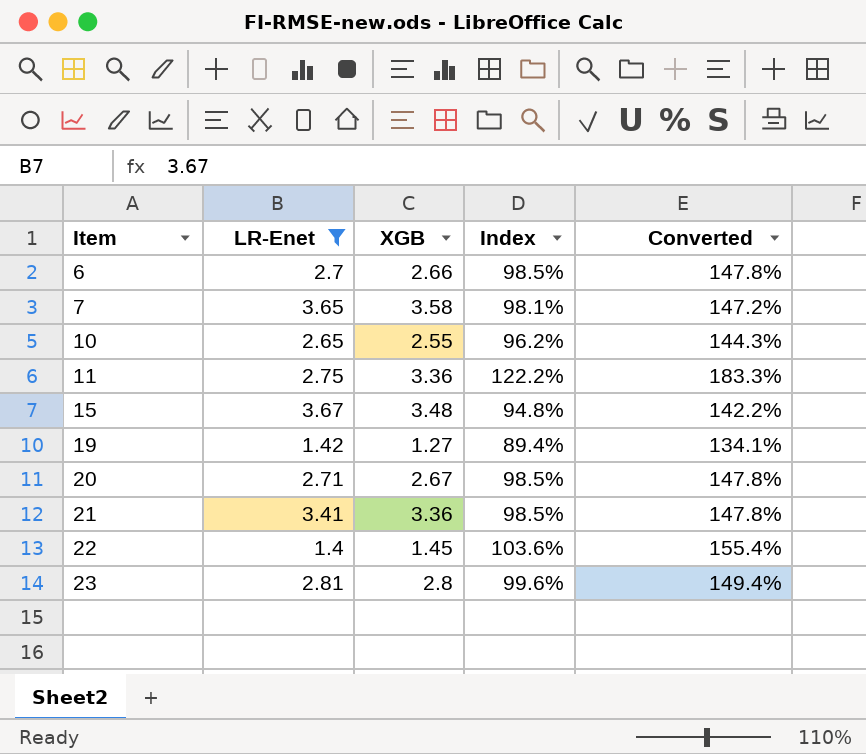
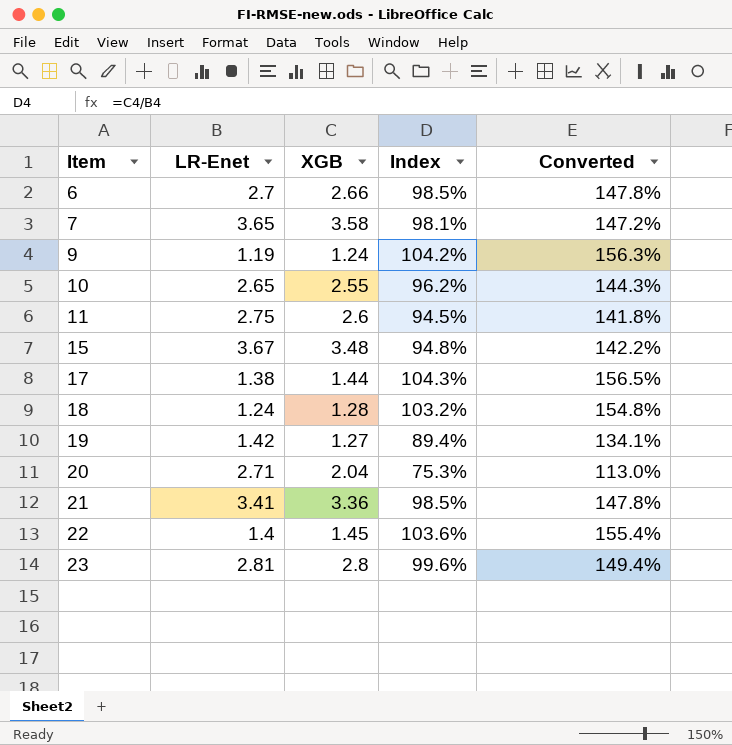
filter: LR-Enet >= 1.4 -> none
11 | XGB: 3.36 -> 2.6
11 | Index: 122.2% -> 94.5%
11 | Converted: 183.3% -> 141.8%
20 | XGB: 2.67 -> 2.04
20 | Index: 98.5% -> 75.3%
20 | Converted: 147.8% -> 113.0%

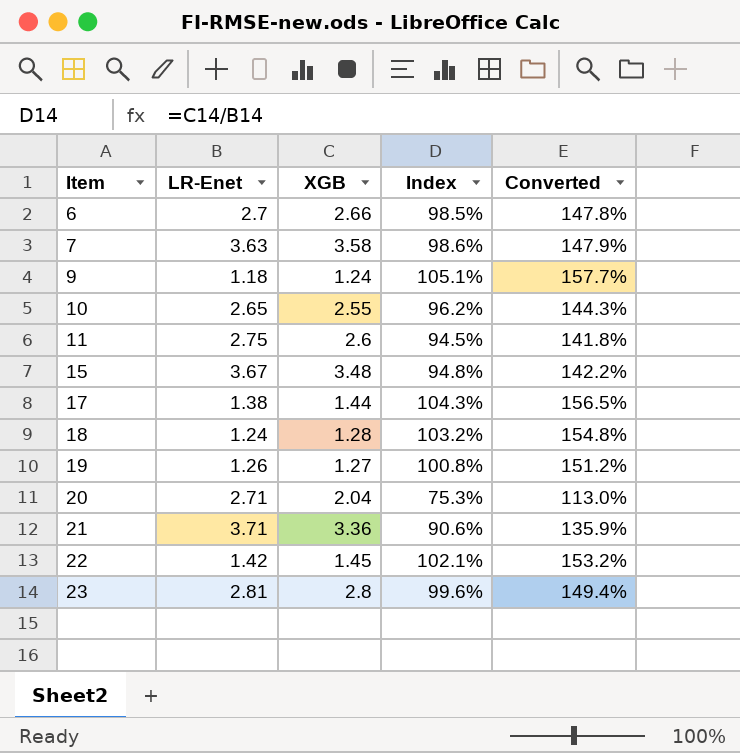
7 | LR-Enet: 3.65 -> 3.63
7 | Index: 98.1% -> 98.6%
7 | Converted: 147.2% -> 147.9%
9 | LR-Enet: 1.19 -> 1.18
9 | Index: 104.2% -> 105.1%
9 | Converted: 156.3% -> 157.7%
19 | LR-Enet: 1.42 -> 1.26
19 | Index: 89.4% -> 100.8%
19 | Converted: 134.1% -> 151.2%
21 | LR-Enet: 3.41 -> 3.71
21 | Index: 98.5% -> 90.6%
21 | Converted: 147.8% -> 135.9%
22 | LR-Enet: 1.4 -> 1.42
22 | Index: 103.6% -> 102.1%
22 | Converted: 155.4% -> 153.2%

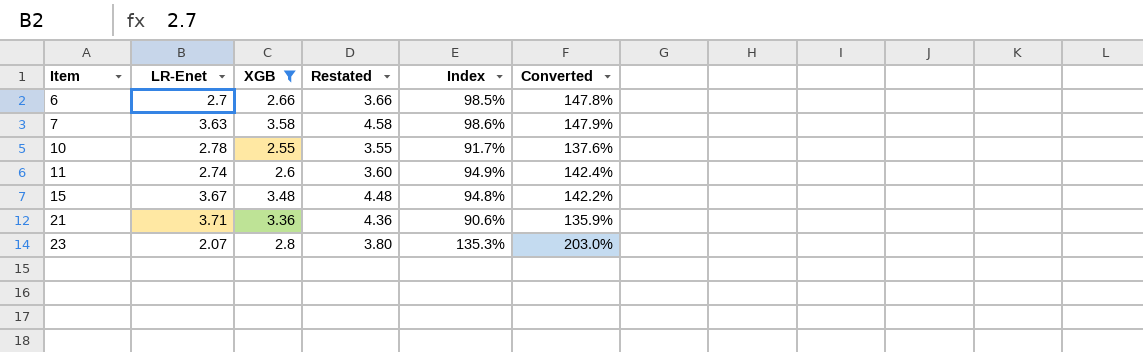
filter: none -> XGB >= 2.55
column Restated | formula: none -> [XGB] + 1
10 | LR-Enet: 2.65 -> 2.78
10 | Index: 96.2% -> 91.7%
10 | Converted: 144.3% -> 137.6%
11 | LR-Enet: 2.75 -> 2.74
11 | Index: 94.5% -> 94.9%
11 | Converted: 141.8% -> 142.4%
23 | LR-Enet: 2.81 -> 2.07
23 | Index: 99.6% -> 135.3%
23 | Converted: 149.4% -> 203.0%

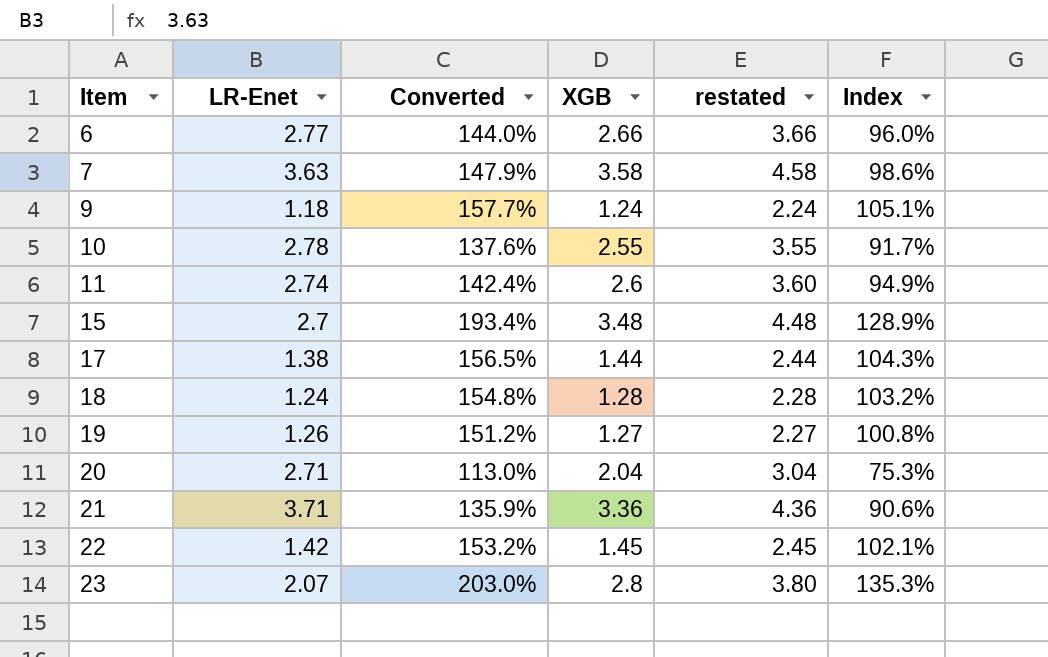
filter: XGB >= 2.55 -> none
column Converted | position: 6 -> 3
column name: Restated -> restated
6 | LR-Enet: 2.7 -> 2.77
6 | Converted: 147.8% -> 144.0%
6 | Index: 98.5% -> 96.0%
15 | LR-Enet: 3.67 -> 2.7
15 | Converted: 142.2% -> 193.4%
15 | Index: 94.8% -> 128.9%

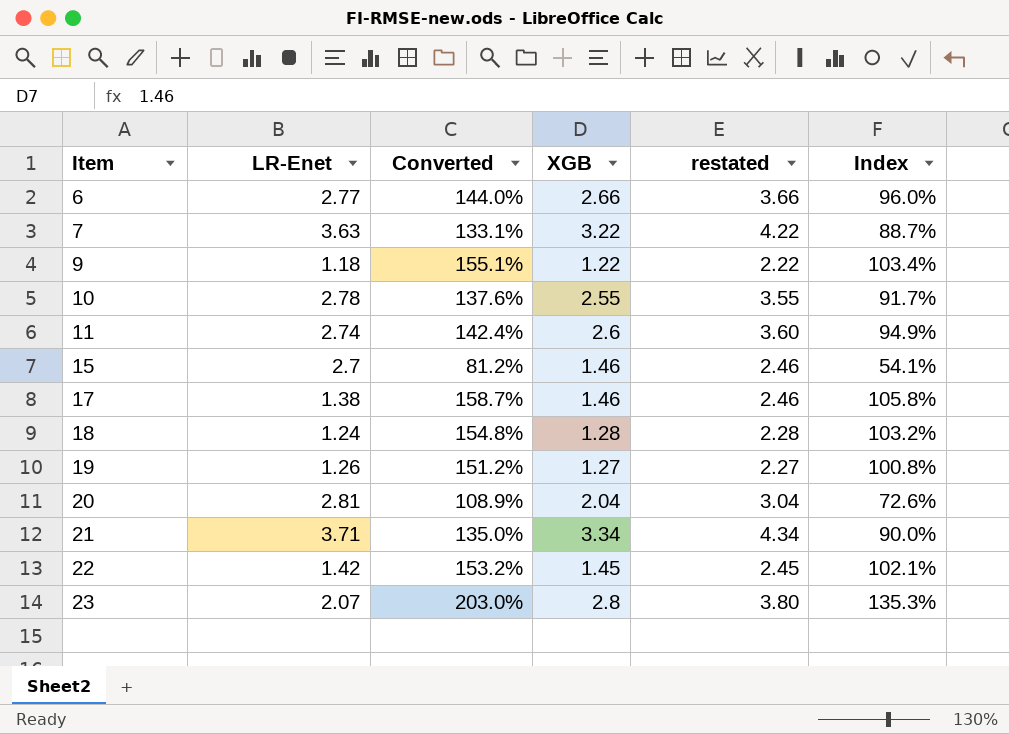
7 | Converted: 147.9% -> 133.1%
7 | XGB: 3.58 -> 3.22
7 | restated: 4.58 -> 4.22
7 | Index: 98.6% -> 88.7%
9 | Converted: 157.7% -> 155.1%
9 | XGB: 1.24 -> 1.22
9 | restated: 2.24 -> 2.22
9 | Index: 105.1% -> 103.4%
15 | Converted: 193.4% -> 81.2%
15 | XGB: 3.48 -> 1.46
15 | restated: 4.48 -> 2.46
15 | Index: 128.9% -> 54.1%
17 | Converted: 156.5% -> 158.7%
17 | XGB: 1.44 -> 1.46
17 | restated: 2.44 -> 2.46
17 | Index: 104.3% -> 105.8%
20 | LR-Enet: 2.71 -> 2.81
20 | Converted: 113.0% -> 108.9%
20 | Index: 75.3% -> 72.6%
21 | Converted: 135.9% -> 135.0%
21 | XGB: 3.36 -> 3.34
21 | restated: 4.36 -> 4.34
21 | Index: 90.6% -> 90.0%

